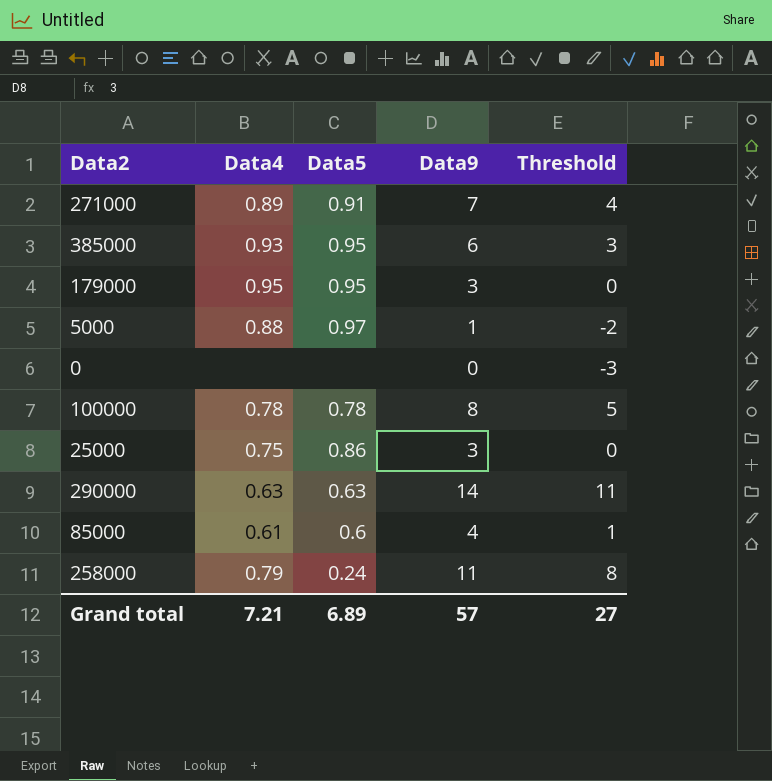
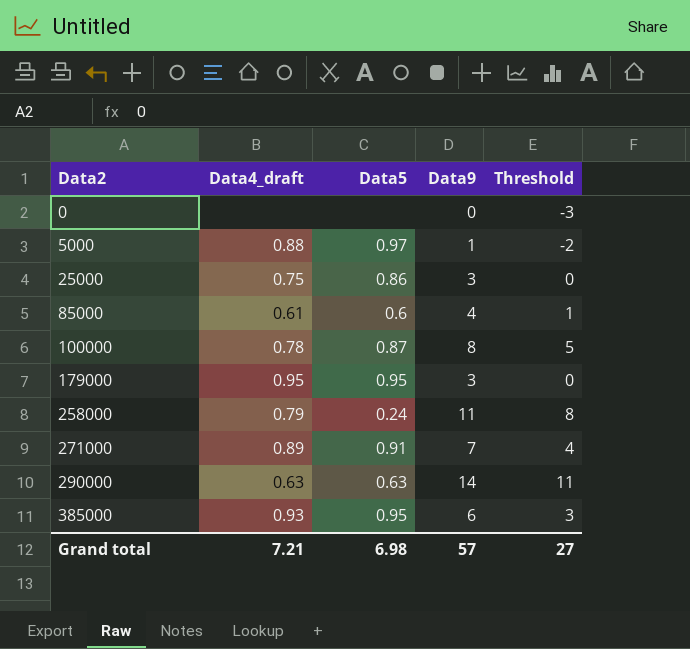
row order: none -> Data2 ascending
column name: Data4 -> Data4_draft
100000 | Data5: 0.78 -> 0.87
Grand total | Data5: 6.89 -> 6.98

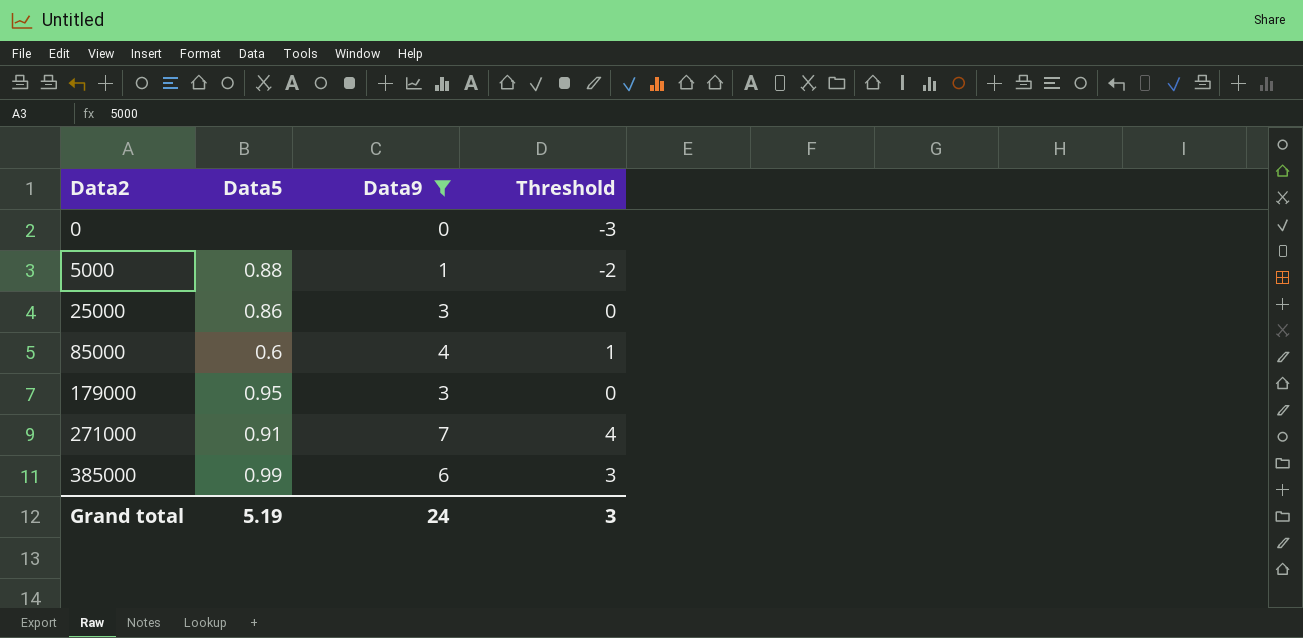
filter: none -> Data9 <= 7
column Data4_draft | position: 2 -> none
5000 | Data5: 0.97 -> 0.88
385000 | Data5: 0.95 -> 0.99
Grand total | Data5: 6.98 -> 5.19
Grand total | Data9: 57 -> 24
Grand total | Threshold: 27 -> 3

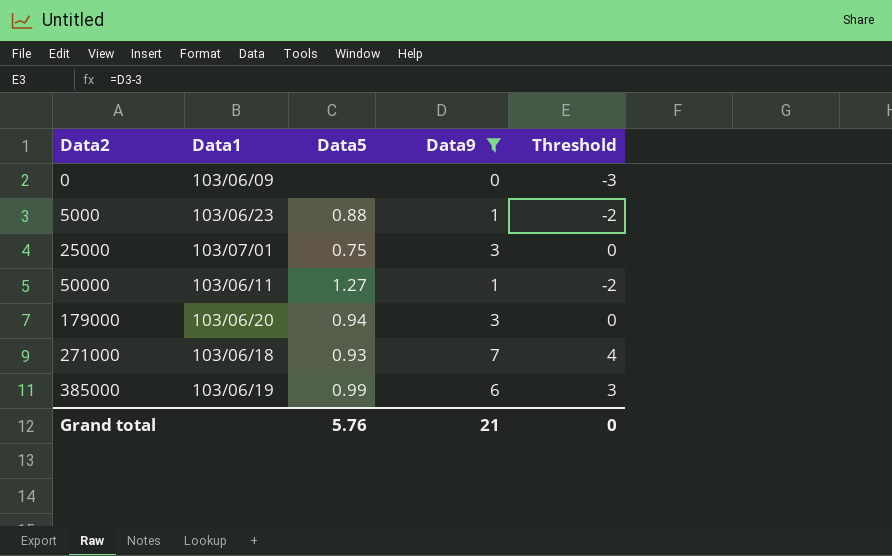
column Data1 | position: none -> 2
row 85000: 0.6 | 4 | 1 -> none
25000 | Data5: 0.86 -> 0.75
row 50000: none -> 103/06/11 | 1.27 | 1 | -2
179000 | Data5: 0.95 -> 0.94
271000 | Data5: 0.91 -> 0.93
Grand total | Data5: 5.19 -> 5.76
Grand total | Data9: 24 -> 21
Grand total | Threshold: 3 -> 0

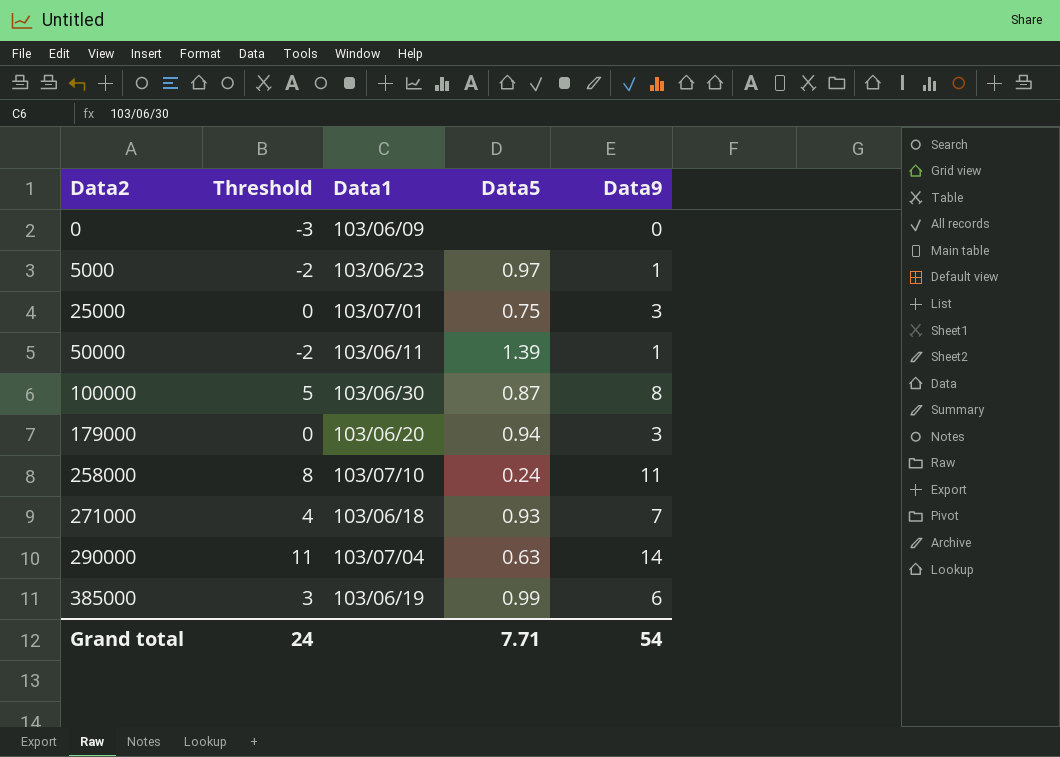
filter: Data9 <= 7 -> none
column Threshold | position: 5 -> 2
5000 | Data5: 0.88 -> 0.97
50000 | Data5: 1.27 -> 1.39
Grand total | Threshold: 0 -> 24
Grand total | Data5: 5.76 -> 7.71
Grand total | Data9: 21 -> 54

